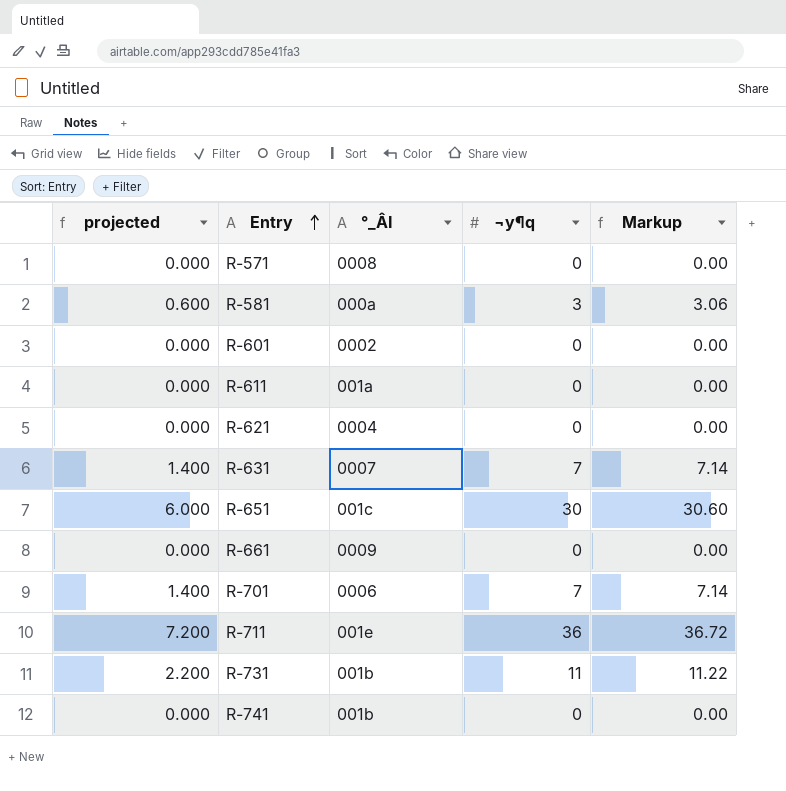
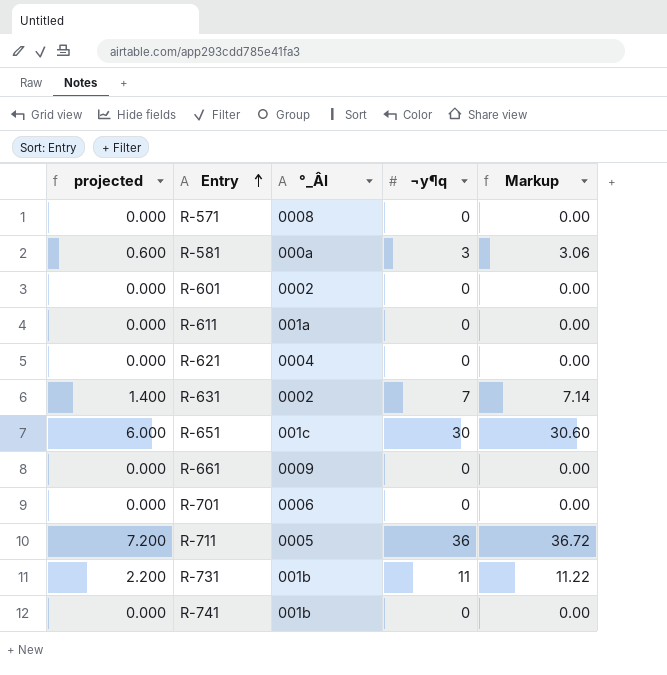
R-631 | °_ÂI: 0007 -> 0002
R-701 | projected: 1.400 -> 0.000
R-701 | ¬y¶q: 7 -> 0
R-701 | Markup: 7.14 -> 0.00
R-711 | °_ÂI: 001e -> 0005

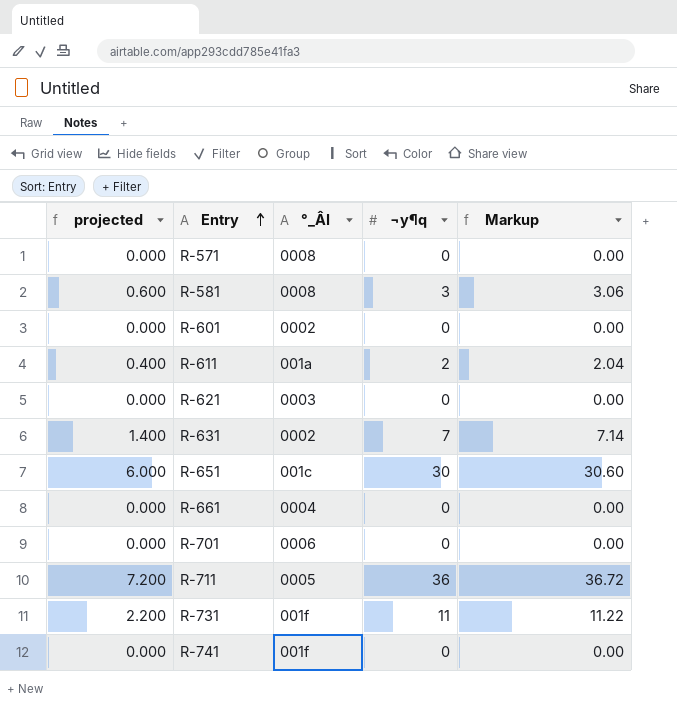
R-581 | °_ÂI: 000a -> 0008
R-611 | projected: 0.000 -> 0.400
R-611 | ¬y¶q: 0 -> 2
R-611 | Markup: 0.00 -> 2.04
R-621 | °_ÂI: 0004 -> 0003
R-661 | °_ÂI: 0009 -> 0004
R-731 | °_ÂI: 001b -> 001f
R-741 | °_ÂI: 001b -> 001f

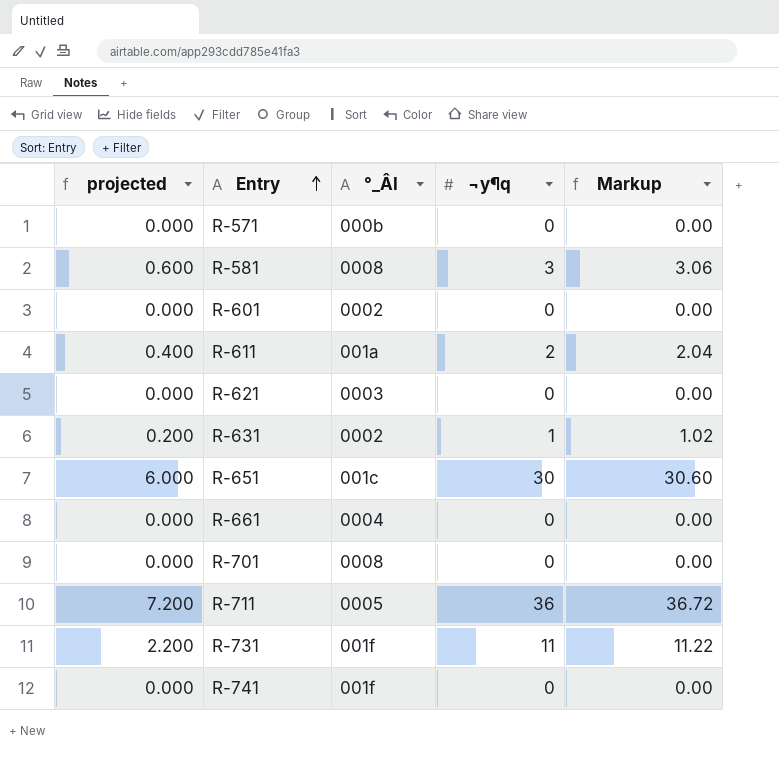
R-571 | °_ÂI: 0008 -> 000b
R-631 | projected: 1.400 -> 0.200
R-631 | ¬y¶q: 7 -> 1
R-631 | Markup: 7.14 -> 1.02
R-701 | °_ÂI: 0006 -> 0008

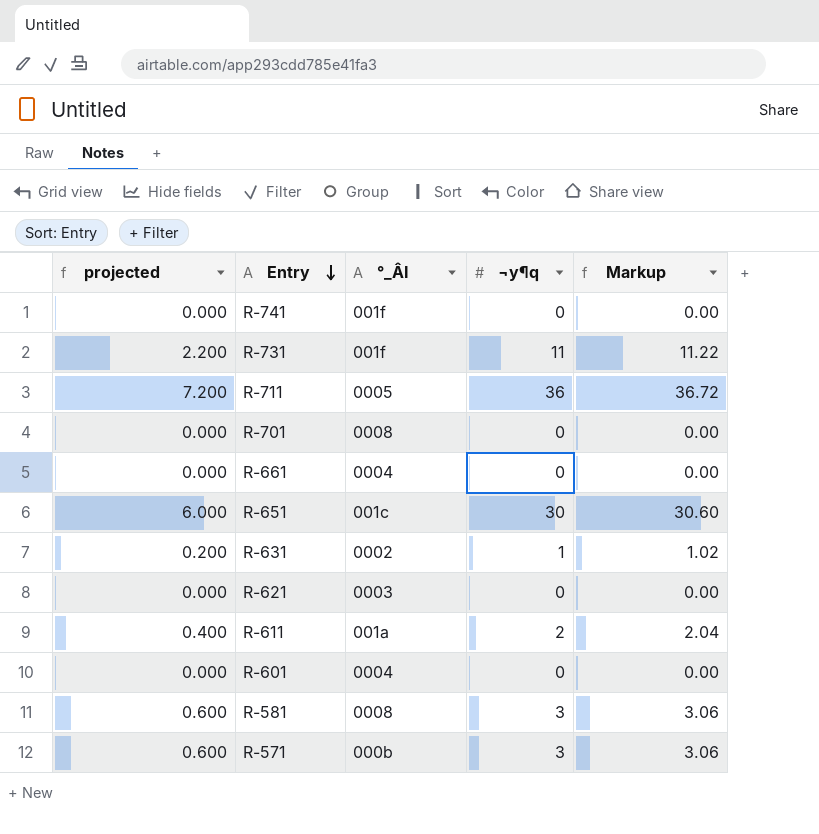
row order: Entry ascending -> Entry descending
R-601 | °_ÂI: 0002 -> 0004
R-571 | projected: 0.000 -> 0.600
R-571 | ¬y¶q: 0 -> 3
R-571 | Markup: 0.00 -> 3.06

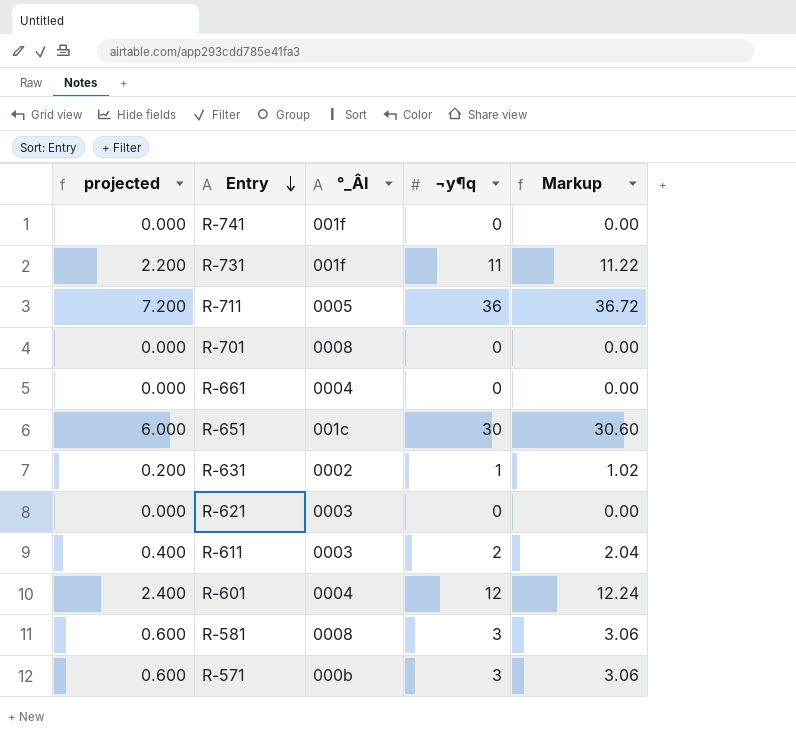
R-611 | °_ÂI: 001a -> 0003
R-601 | projected: 0.000 -> 2.400
R-601 | ¬y¶q: 0 -> 12
R-601 | Markup: 0.00 -> 12.24

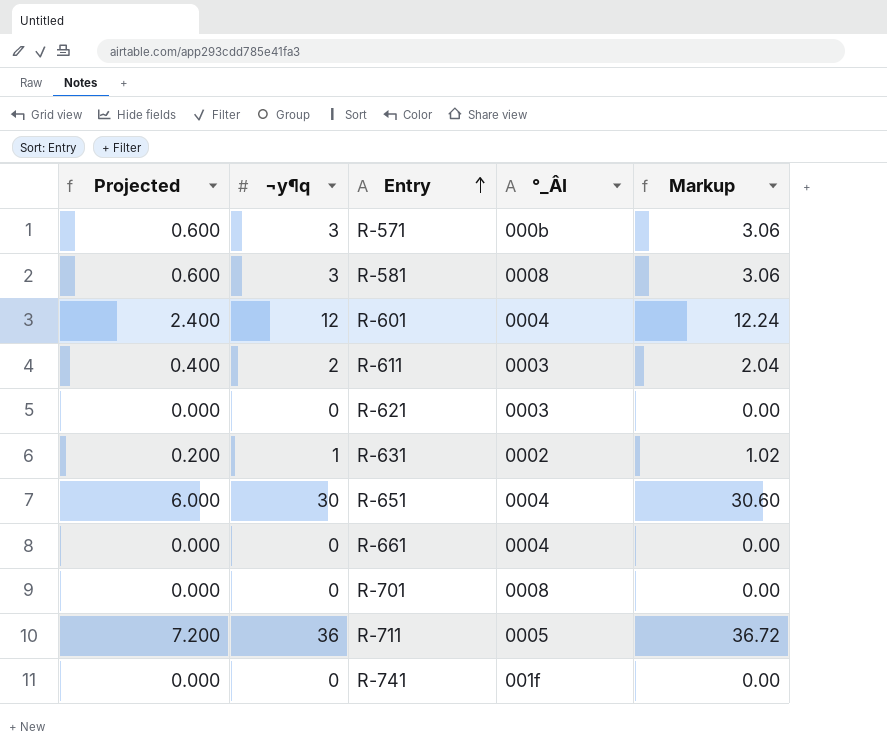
row order: Entry descending -> Entry ascending
column name: projected -> Projected
column ¬y¶q | position: 4 -> 2
row R-731: 2.200 | 001f | 11 | 11.22 -> none
R-651 | °_ÂI: 001c -> 0004

